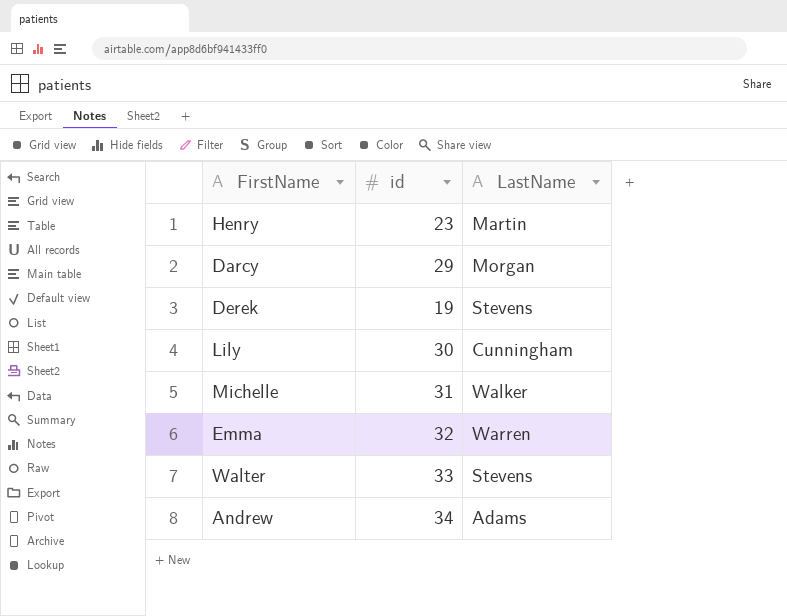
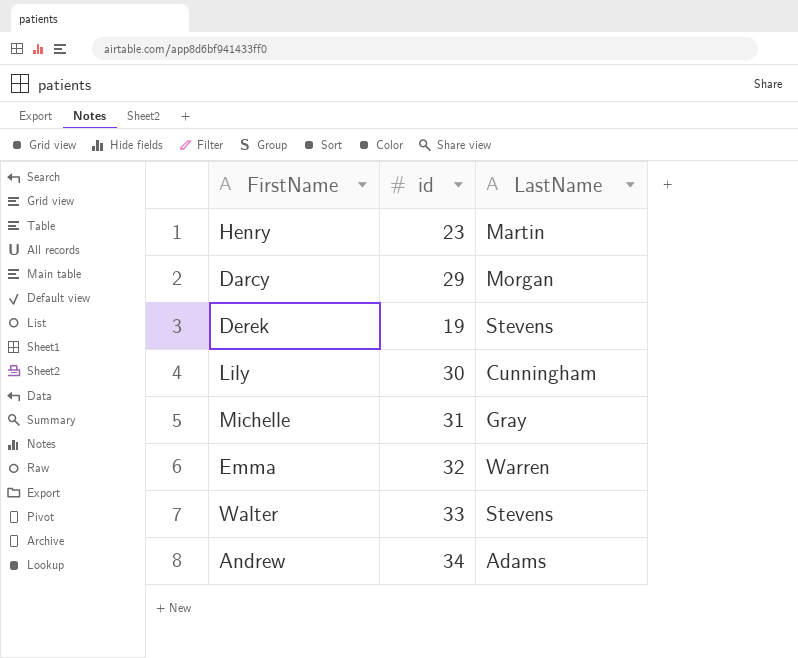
Michelle | LastName: Walker -> Gray

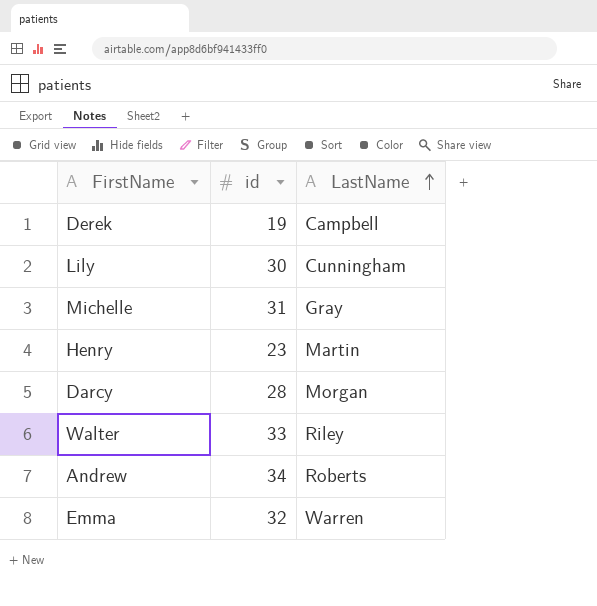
row order: none -> LastName ascending
Derek | LastName: Stevens -> Campbell
Darcy | id: 29 -> 28
Walter | LastName: Stevens -> Riley
Andrew | LastName: Adams -> Roberts

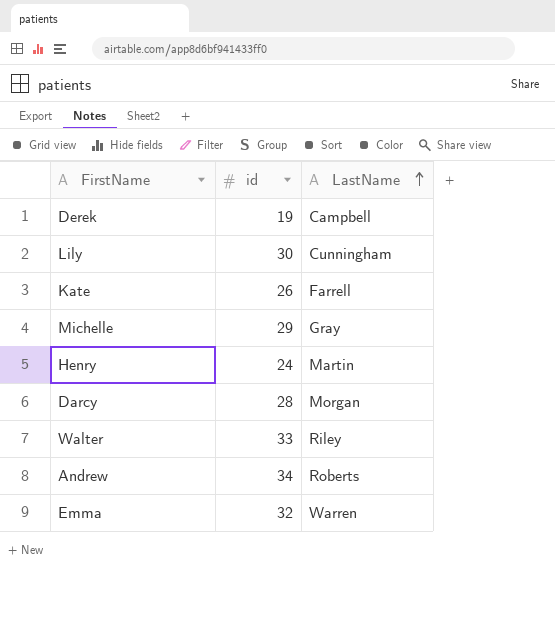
row Kate: none -> 26 | Farrell
Michelle | id: 31 -> 29
Henry | id: 23 -> 24

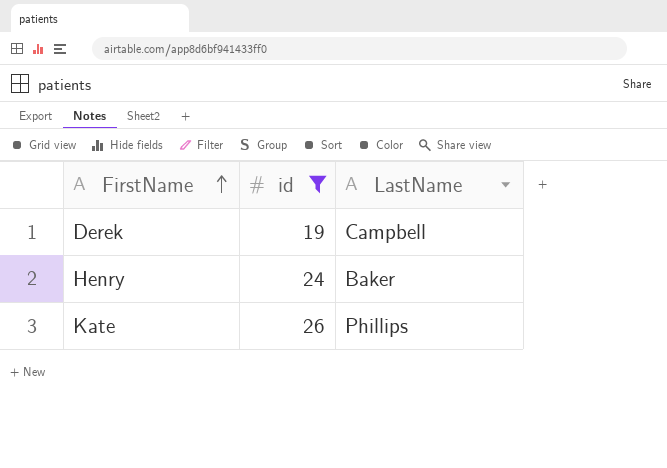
filter: none -> id <= 26
row order: LastName ascending -> FirstName ascending
Henry | LastName: Martin -> Baker
Kate | LastName: Farrell -> Phillips

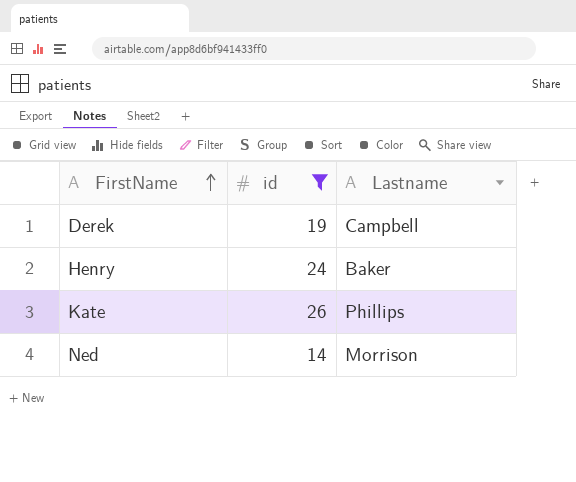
column name: LastName -> Lastname
row Ned: none -> 14 | Morrison

